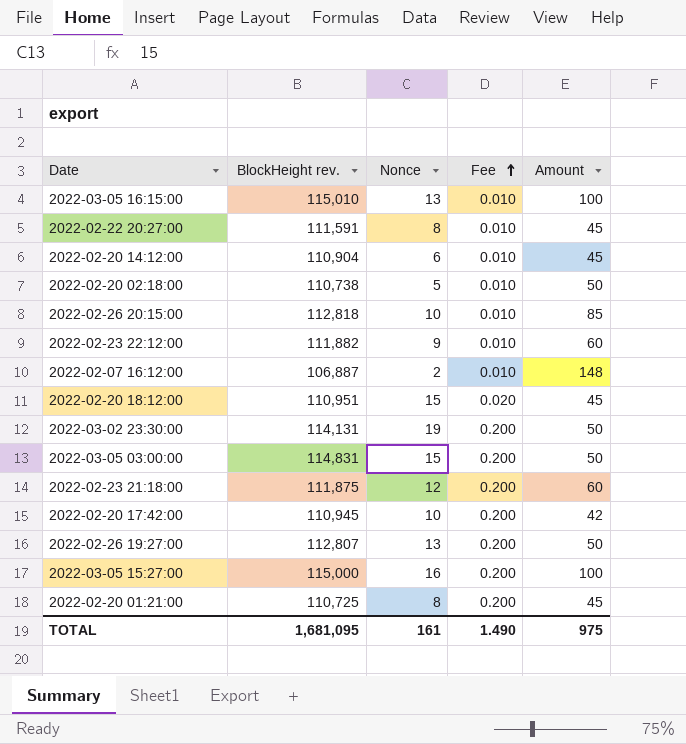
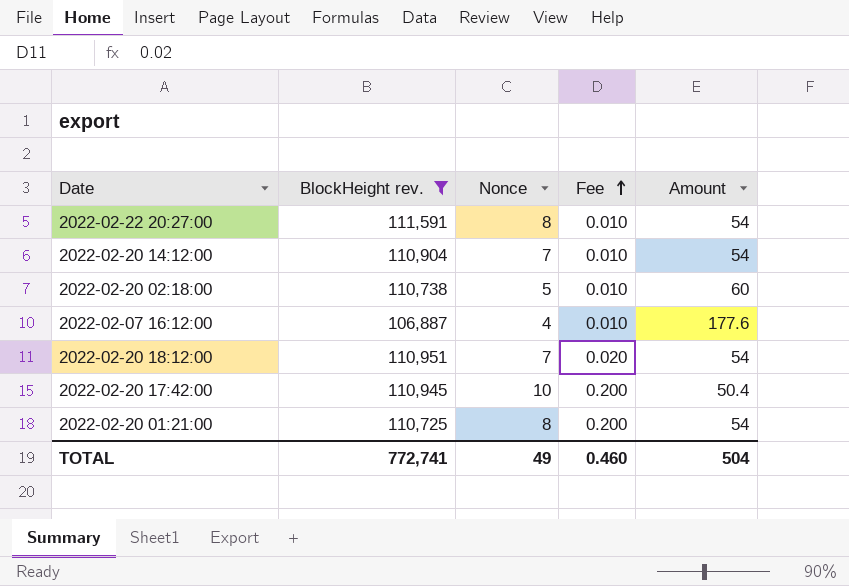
filter: none -> BlockHeight rev. <= 111,591
2022-02-22 20:27:00 | Amount: 45 -> 54
2022-02-20 14:12:00 | Nonce: 6 -> 7
2022-02-20 14:12:00 | Amount: 45 -> 54
2022-02-20 02:18:00 | Amount: 50 -> 60
2022-02-07 16:12:00 | Nonce: 2 -> 4
2022-02-07 16:12:00 | Amount: 148 -> 177.6
2022-02-20 18:12:00 | Nonce: 15 -> 7
2022-02-20 18:12:00 | Amount: 45 -> 54
2022-02-20 17:42:00 | Amount: 42 -> 50.4
2022-02-20 01:21:00 | Amount: 45 -> 54
TOTAL | BlockHeight rev.: 1,681,095 -> 772,741
TOTAL | Nonce: 161 -> 49
TOTAL | Fee: 1.490 -> 0.460
TOTAL | Amount: 975 -> 504

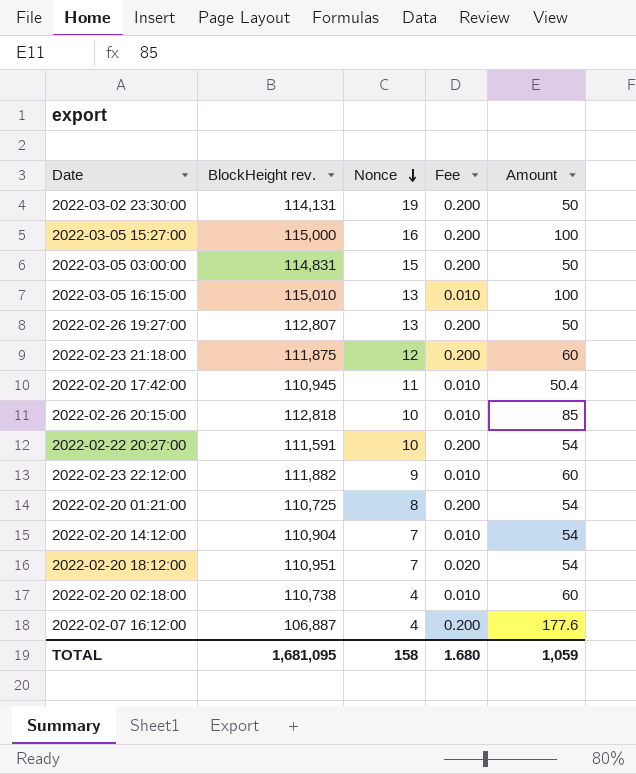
filter: BlockHeight rev. <= 111,591 -> none
row order: Fee ascending -> Nonce descending
2022-02-20 17:42:00 | Nonce: 10 -> 11
2022-02-20 17:42:00 | Fee: 0.200 -> 0.010
2022-02-22 20:27:00 | Nonce: 8 -> 10
2022-02-22 20:27:00 | Fee: 0.010 -> 0.200
2022-02-20 02:18:00 | Nonce: 5 -> 4
2022-02-07 16:12:00 | Fee: 0.010 -> 0.200
TOTAL | BlockHeight rev.: 772,741 -> 1,681,095
TOTAL | Nonce: 49 -> 158
TOTAL | Fee: 0.460 -> 1.680
TOTAL | Amount: 504 -> 1,059

